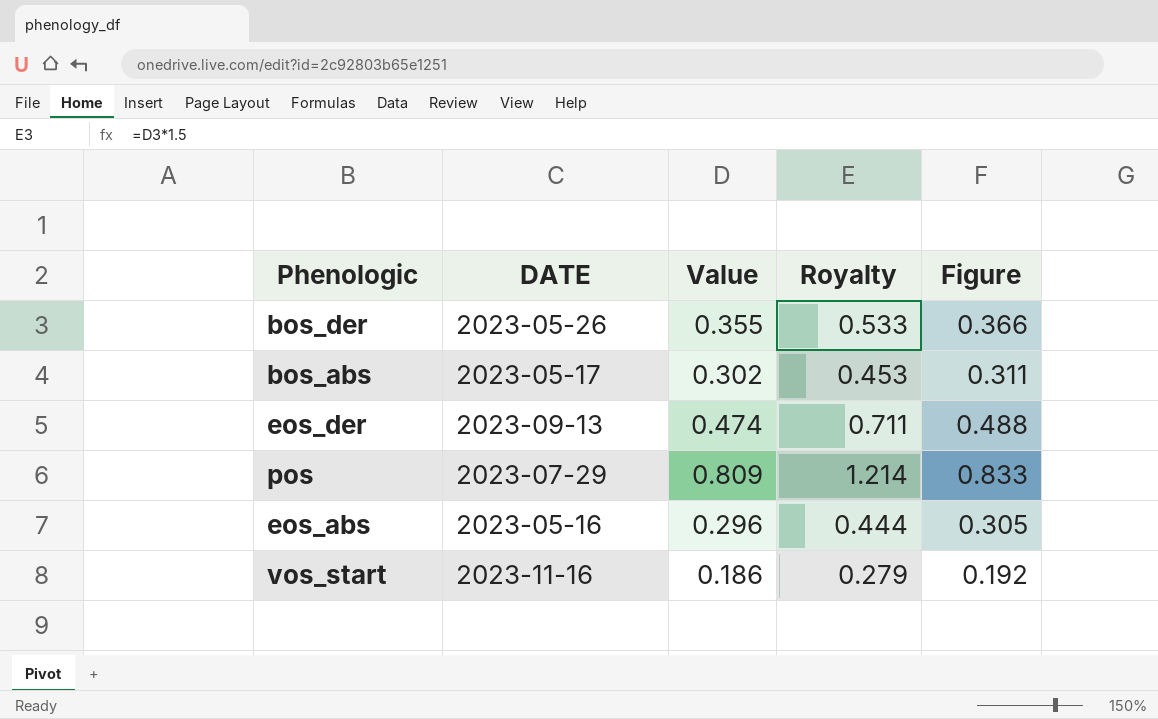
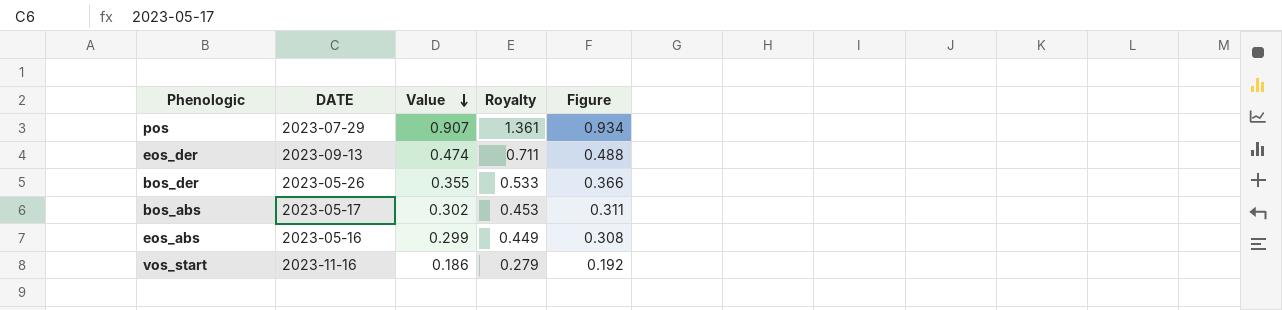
row order: none -> Value descending
pos | Value: 0.809 -> 0.907
pos | Royalty: 1.214 -> 1.361
pos | Figure: 0.833 -> 0.934
eos_abs | Value: 0.296 -> 0.299
eos_abs | Royalty: 0.444 -> 0.449
eos_abs | Figure: 0.305 -> 0.308

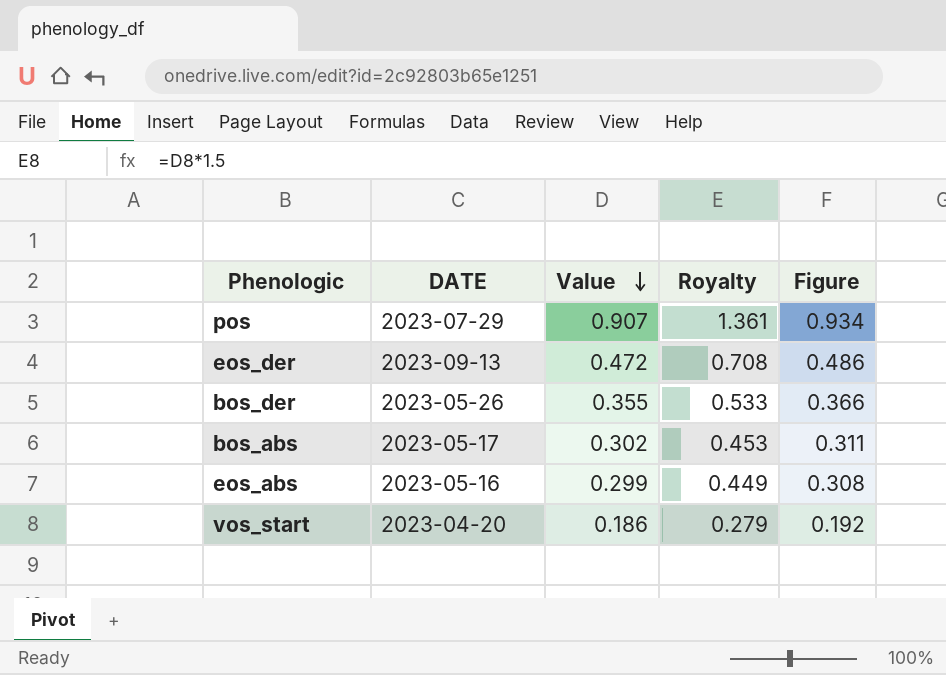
eos_der | Value: 0.474 -> 0.472
eos_der | Royalty: 0.711 -> 0.708
eos_der | Figure: 0.488 -> 0.486
vos_start | DATE: 2023-11-16 -> 2023-04-20

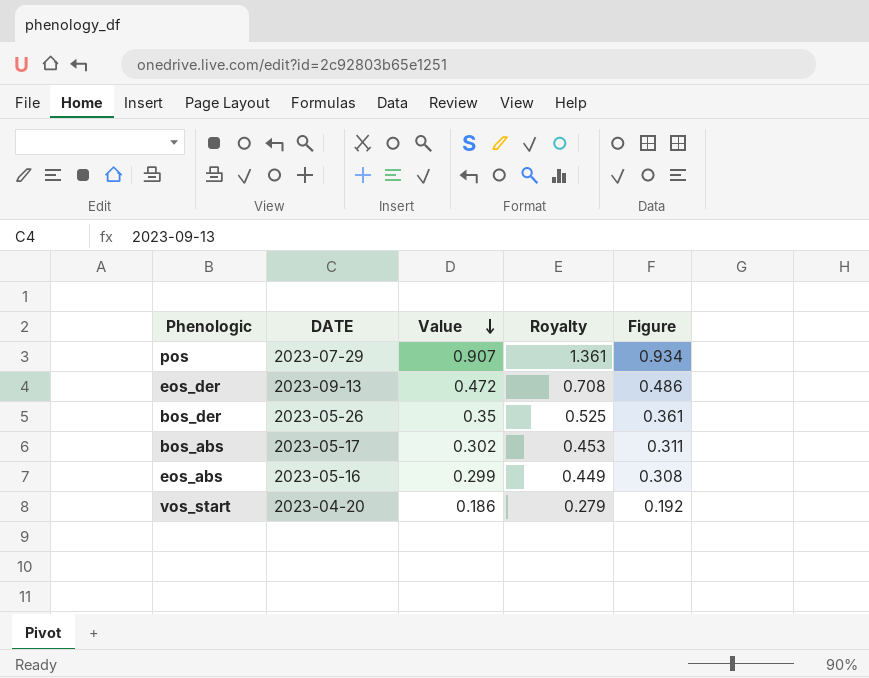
bos_der | Value: 0.355 -> 0.35
bos_der | Royalty: 0.533 -> 0.525
bos_der | Figure: 0.366 -> 0.361

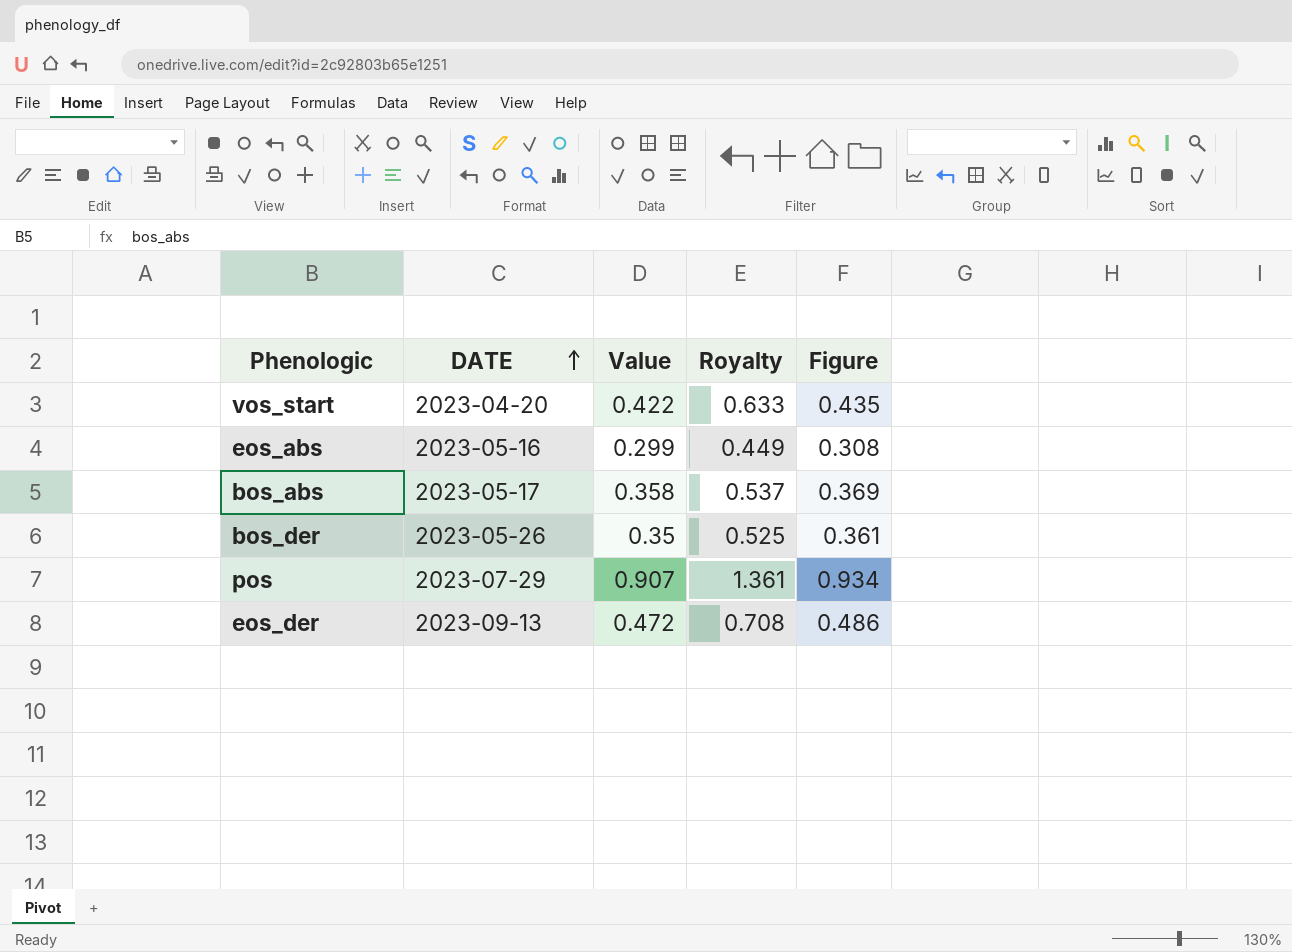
row order: Value descending -> DATE ascending
vos_start | Value: 0.186 -> 0.422
vos_start | Royalty: 0.279 -> 0.633
vos_start | Figure: 0.192 -> 0.435
bos_abs | Value: 0.302 -> 0.358
bos_abs | Royalty: 0.453 -> 0.537
bos_abs | Figure: 0.311 -> 0.369

